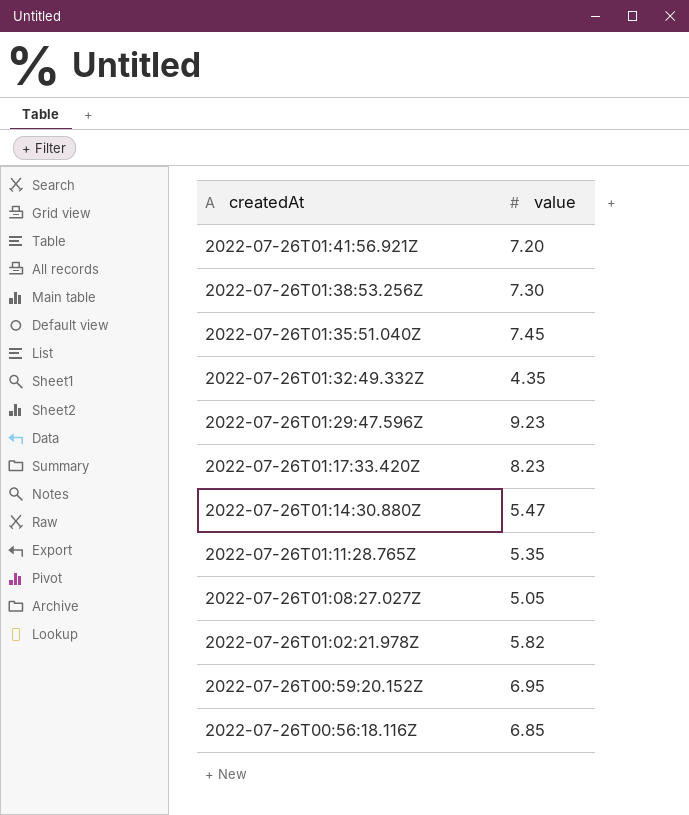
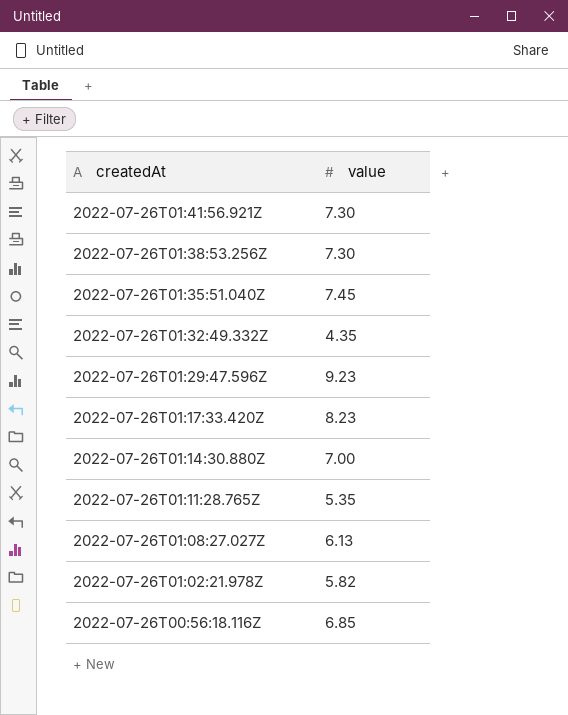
row 2022-07-26T00:59:20.152Z: 6.95 -> none
2022-07-26T01:41:56.921Z | value: 7.20 -> 7.30
2022-07-26T01:14:30.880Z | value: 5.47 -> 7.00
2022-07-26T01:08:27.027Z | value: 5.05 -> 6.13

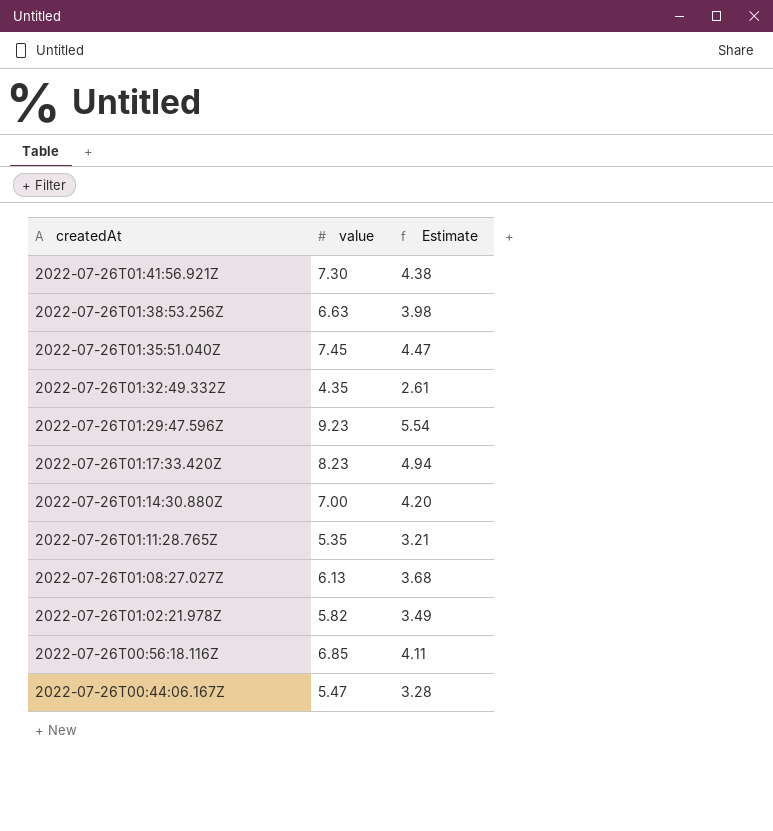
column Estimate | formula: none -> [value] * 0.6
2022-07-26T01:38:53.256Z | value: 7.30 -> 6.63
row 2022-07-26T00:44:06.167Z: none -> 5.47 | 3.28

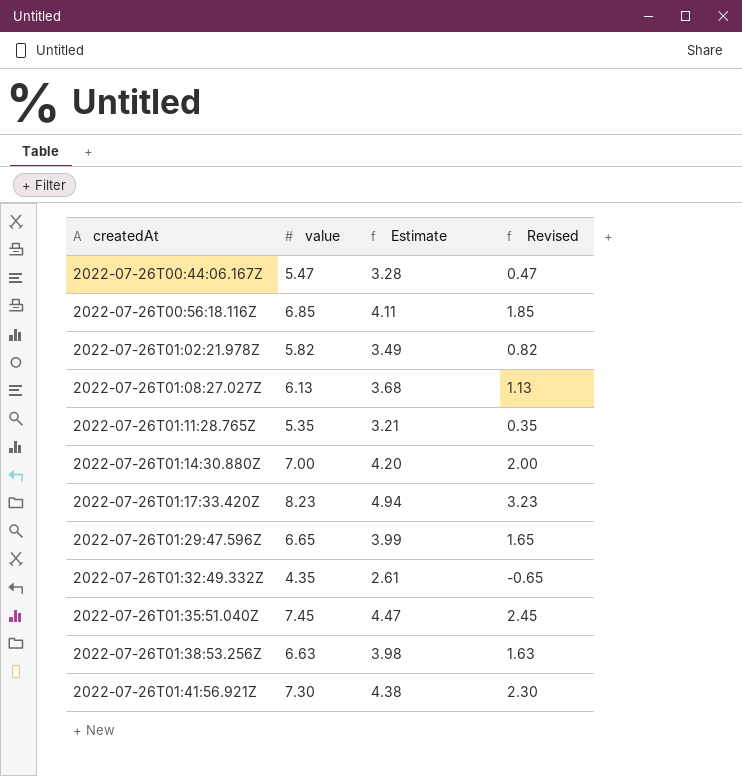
row order: createdAt descending -> createdAt ascending
column Revised | formula: none -> [value] - 5
2022-07-26T01:29:47.596Z | value: 9.23 -> 6.65
2022-07-26T01:29:47.596Z | Estimate: 5.54 -> 3.99

